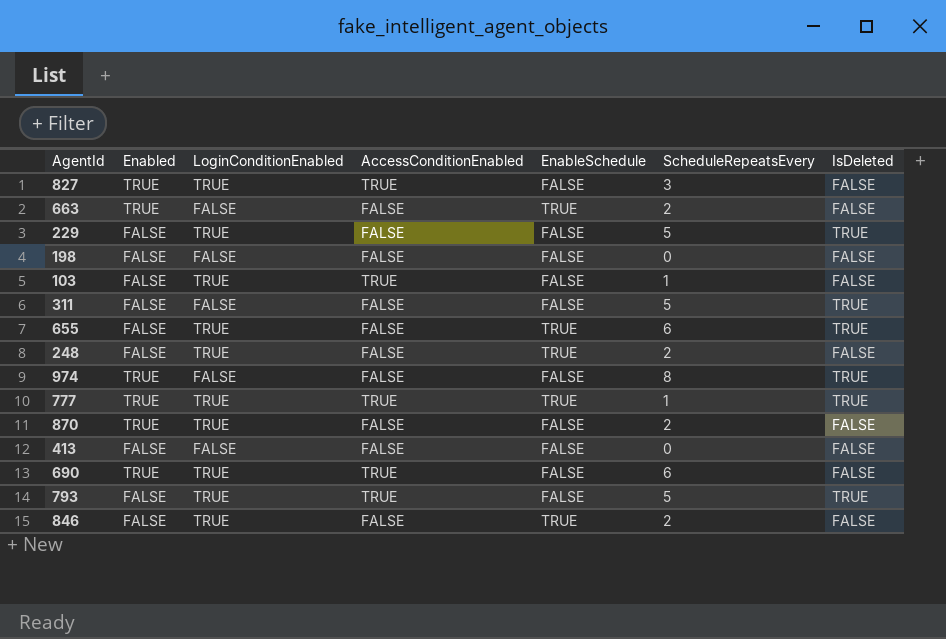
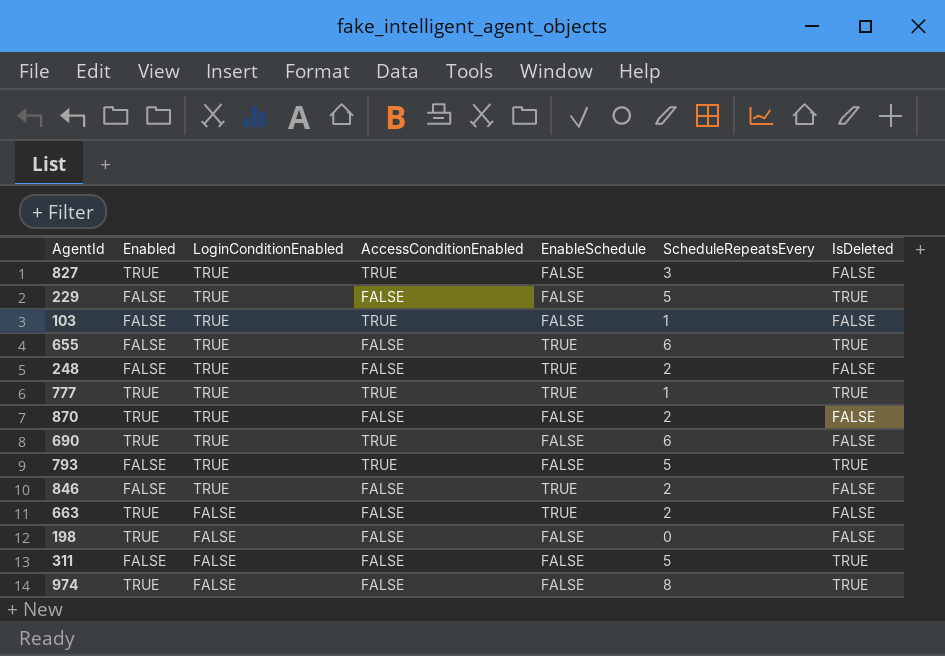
row order: none -> LoginConditionEnabled descending
row 413: FALSE | FALSE | FALSE | FALSE | 0 | FALSE -> none
198 | Enabled: FALSE -> TRUE

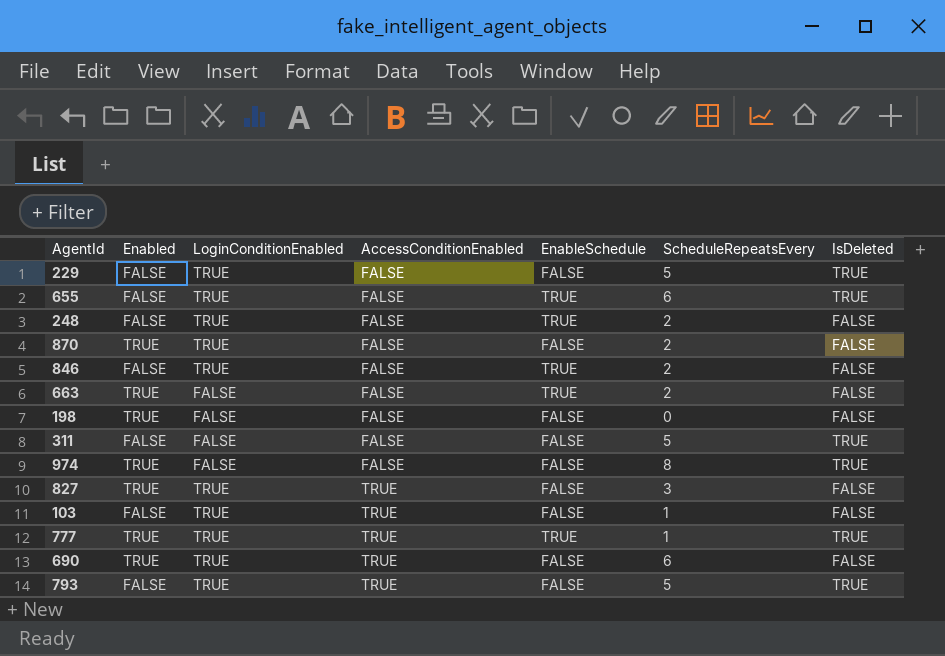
row order: LoginConditionEnabled descending -> AccessConditionEnabled ascending

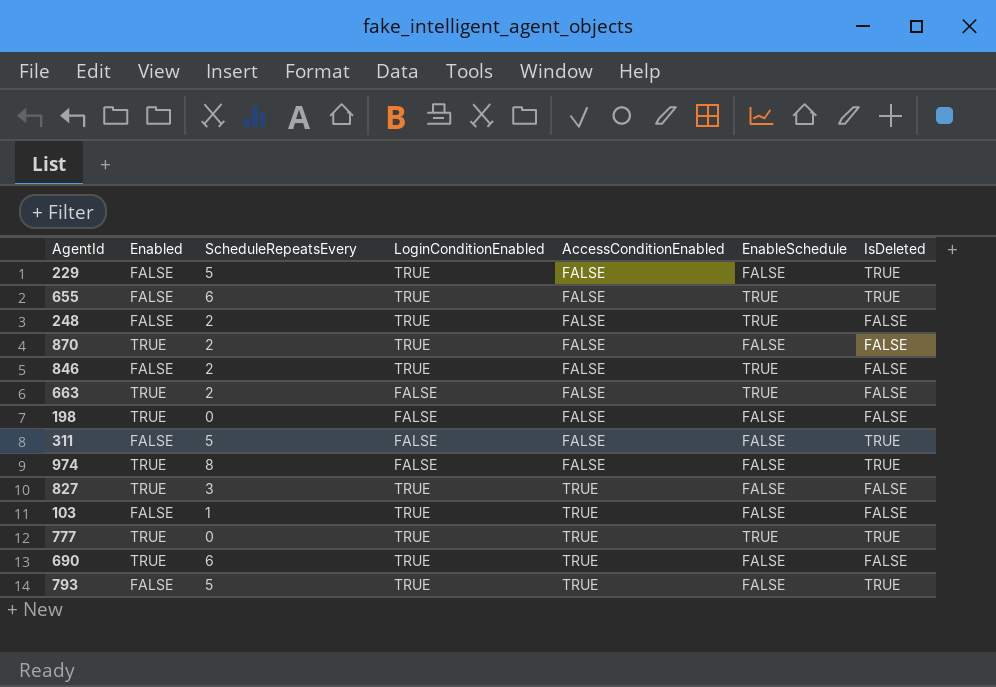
column ScheduleRepeatsEvery | position: 6 -> 3
777 | ScheduleRepeatsEvery: 1 -> 0

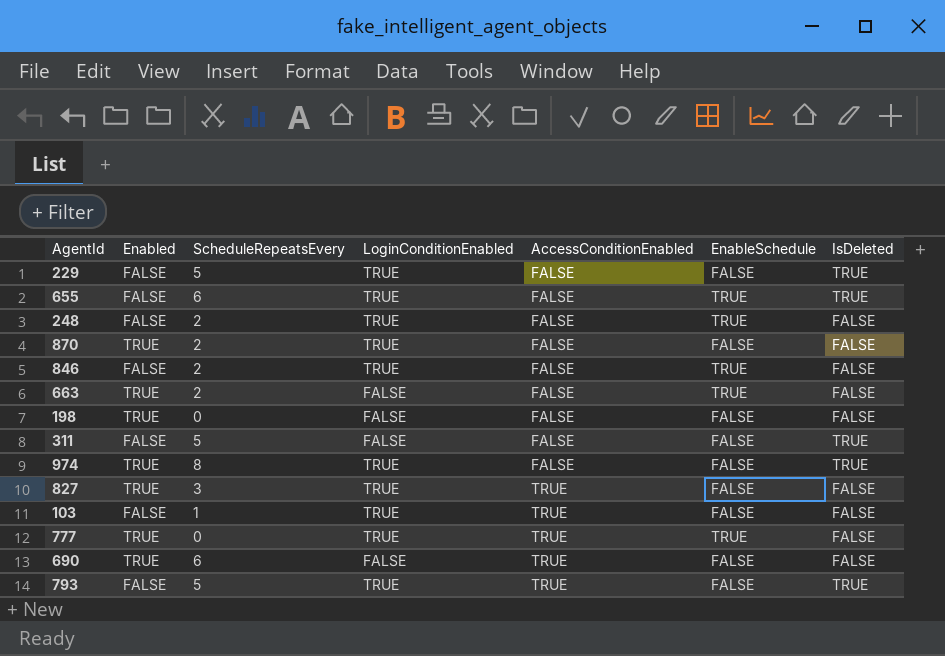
974 | LoginConditionEnabled: FALSE -> TRUE
777 | IsDeleted: TRUE -> FALSE
690 | LoginConditionEnabled: TRUE -> FALSE

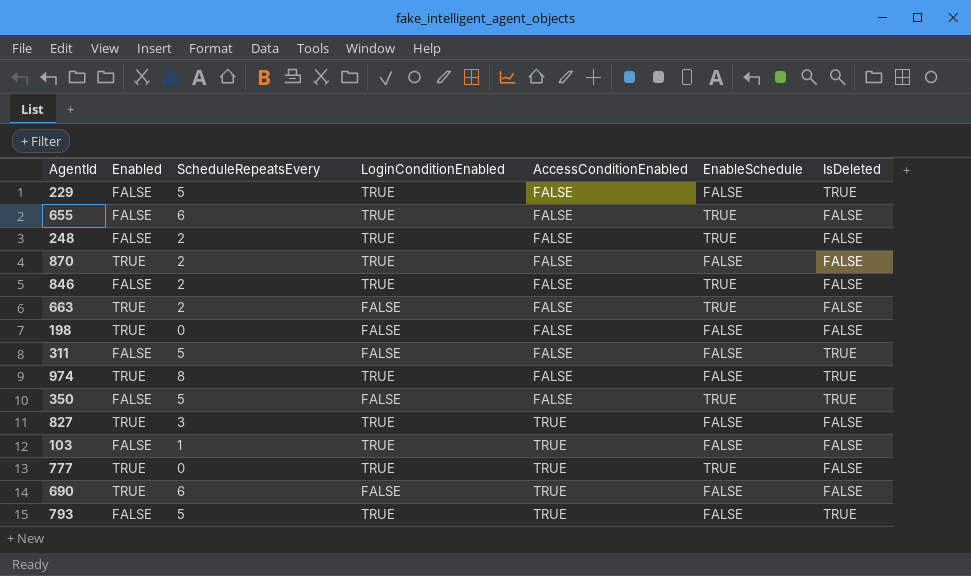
655 | IsDeleted: TRUE -> FALSE
row 350: none -> FALSE | 5 | FALSE | FALSE | TRUE | TRUE

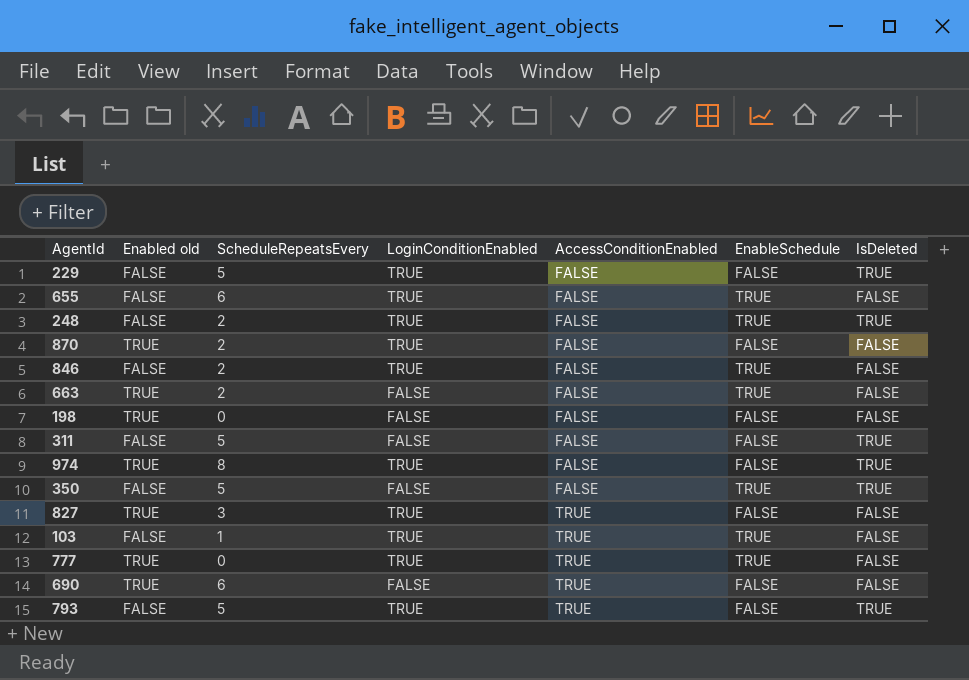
column name: Enabled -> Enabled old
248 | IsDeleted: FALSE -> TRUE
103 | EnableSchedule: FALSE -> TRUE

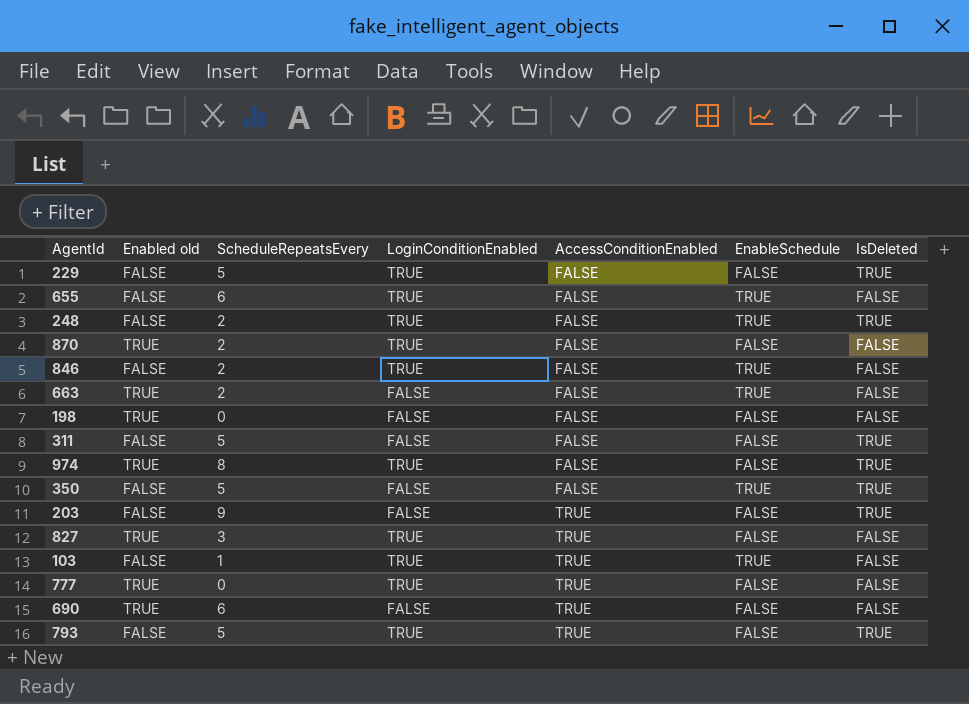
row 203: none -> FALSE | 9 | FALSE | TRUE | FALSE | TRUE
777 | EnableSchedule: TRUE -> FALSE

